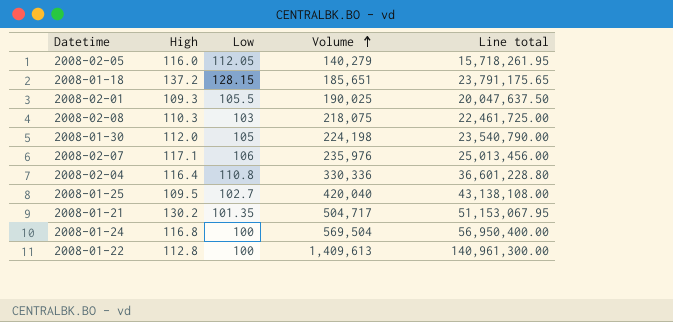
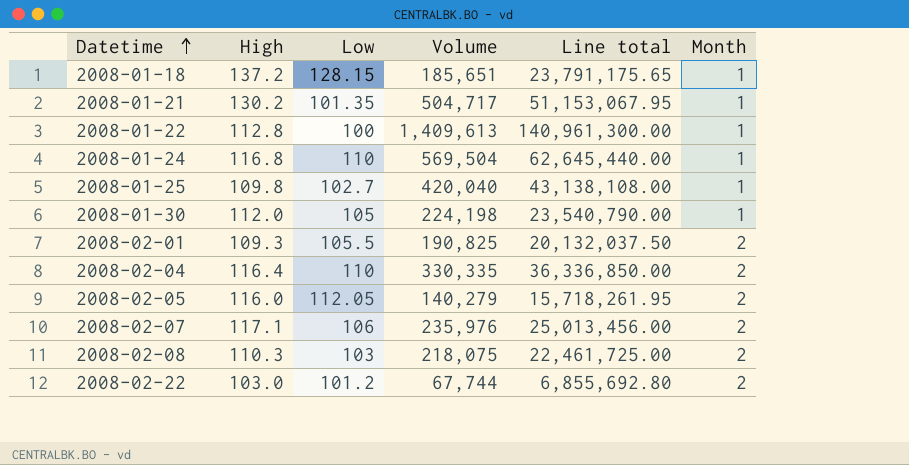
row order: Volume ascending -> Datetime ascending
column Month | position: none -> 6
2008-01-24 | Low: 100 -> 110
2008-01-24 | Line total: 56,950,400.00 -> 62,645,440.00
2008-01-25 | High: 109.5 -> 109.8
2008-02-01 | Volume: 190,025 -> 190,825
2008-02-01 | Line total: 20,047,637.50 -> 20,132,037.50
2008-02-04 | Low: 110.8 -> 110
2008-02-04 | Volume: 330,336 -> 330,335
2008-02-04 | Line total: 36,601,228.80 -> 36,336,850.00
row 2008-02-22: none -> 103.0 | 101.2 | 67,744 | 6,855,692.80 | 2

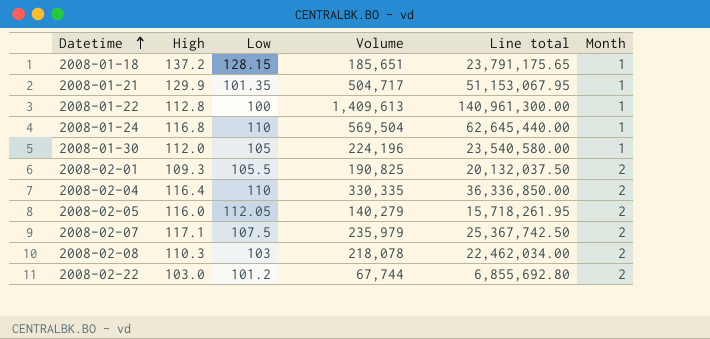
row 2008-01-25: 109.8 | 102.7 | 420,040 | 43,138,108.00 | 1 -> none
2008-01-21 | High: 130.2 -> 129.9
2008-01-30 | Volume: 224,198 -> 224,196
2008-01-30 | Line total: 23,540,790.00 -> 23,540,580.00
2008-02-07 | Low: 106 -> 107.5
2008-02-07 | Volume: 235,976 -> 235,979
2008-02-07 | Line total: 25,013,456.00 -> 25,367,742.50
2008-02-08 | Volume: 218,075 -> 218,078
2008-02-08 | Line total: 22,461,725.00 -> 22,462,034.00

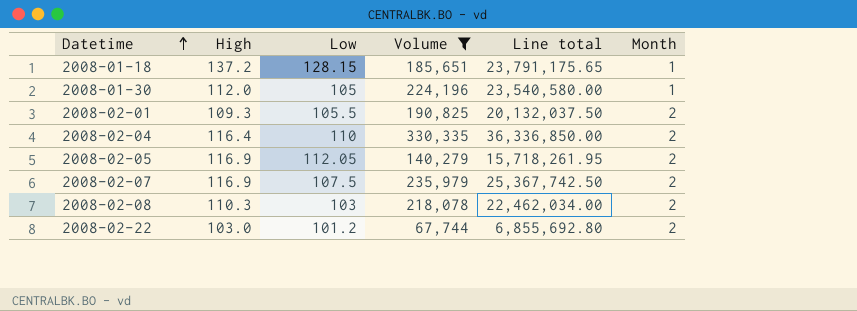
filter: none -> Volume <= 330,335
2008-02-05 | High: 116.0 -> 116.9
2008-02-07 | High: 117.1 -> 116.9

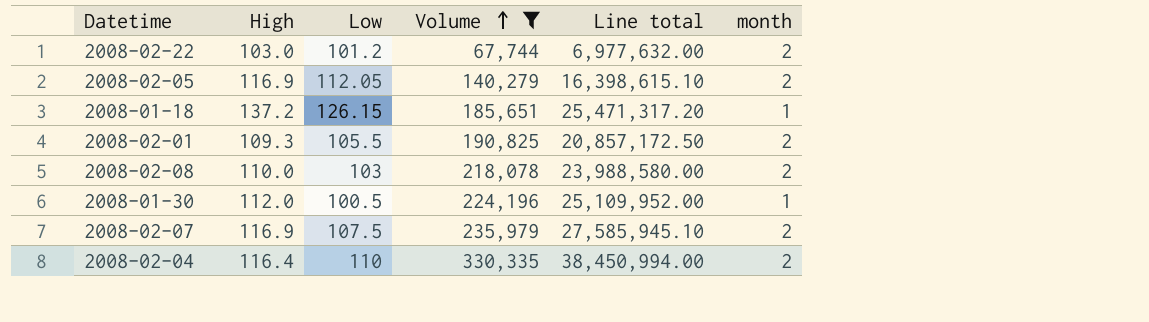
row order: Datetime ascending -> Volume ascending
column Line total | formula: [Low] * [Volume] -> [High] * [Volume]
column name: Month -> month
2008-01-18 | Low: 128.15 -> 126.15
2008-02-08 | High: 110.3 -> 110.0
2008-01-30 | Low: 105 -> 100.5

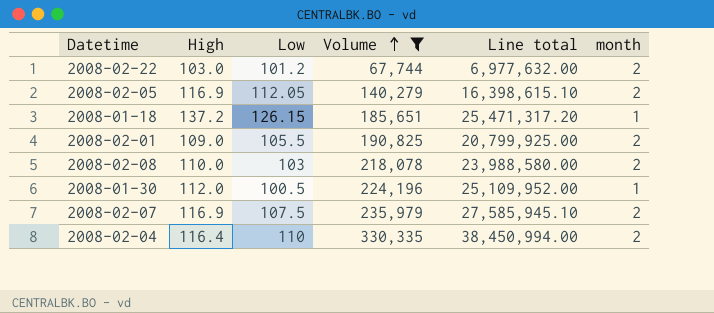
2008-02-01 | High: 109.3 -> 109.0
2008-02-01 | Line total: 20,857,172.50 -> 20,799,925.00

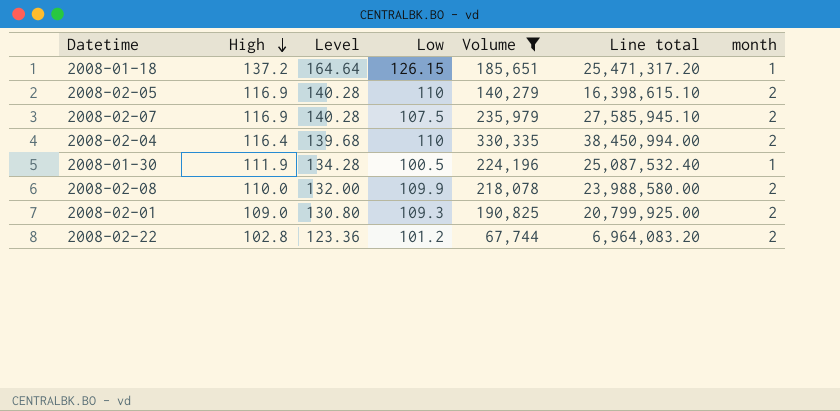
row order: Volume ascending -> High descending
column Level | formula: none -> [High] * 1.2
2008-02-05 | Low: 112.05 -> 110
2008-01-30 | High: 112.0 -> 111.9
2008-01-30 | Line total: 25,109,952.00 -> 25,087,532.40
2008-02-08 | Low: 103 -> 109.9
2008-02-01 | Low: 105.5 -> 109.3
2008-02-22 | High: 103.0 -> 102.8
2008-02-22 | Line total: 6,977,632.00 -> 6,964,083.20

